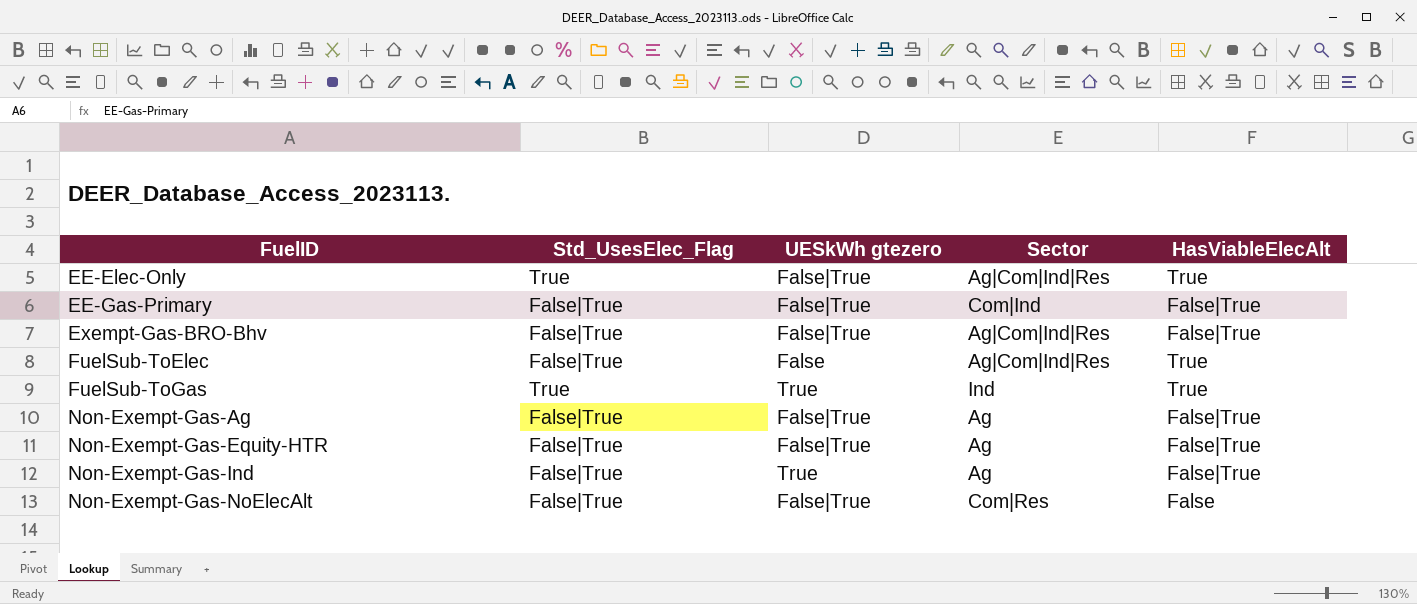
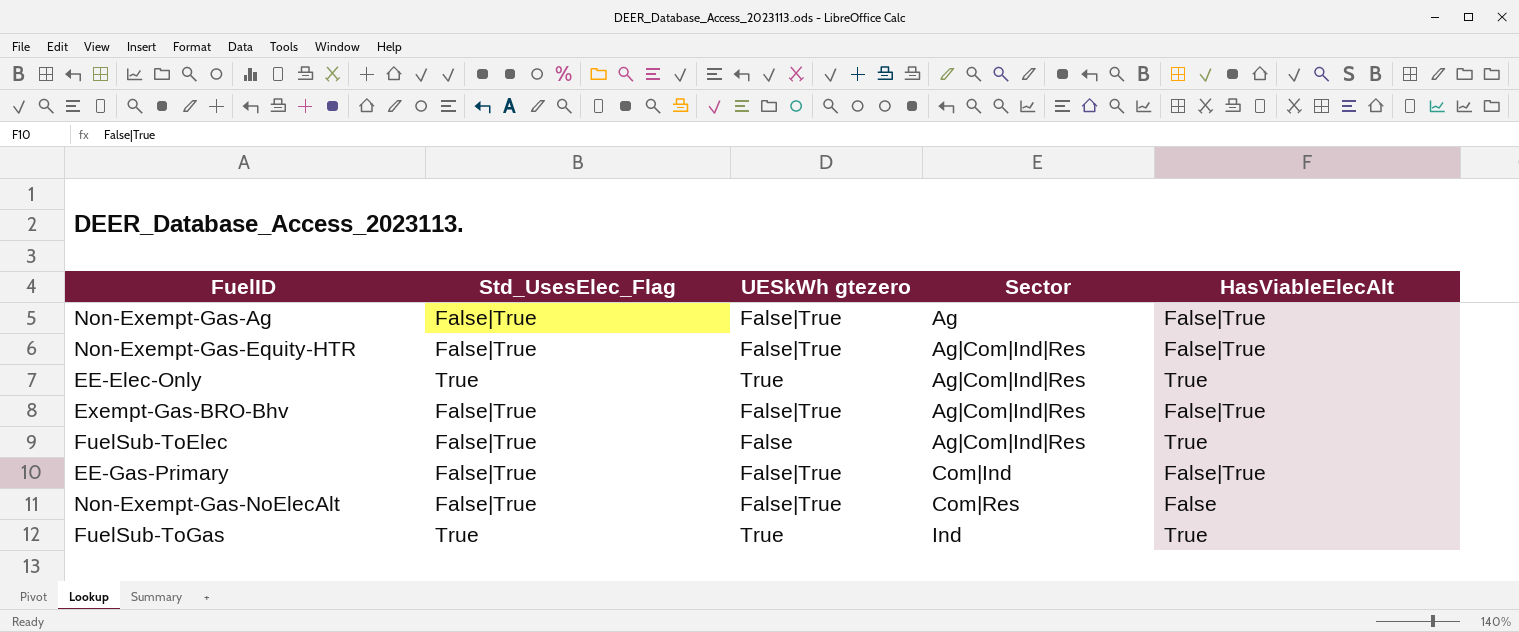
row order: FuelID ascending -> Sector ascending
row Non-Exempt-Gas-Ind: False|True | True | Ag | False|True -> none
Non-Exempt-Gas-Equity-HTR | Sector: Ag -> Ag|Com|Ind|Res
EE-Elec-Only | UESkWh gtezero: False|True -> True

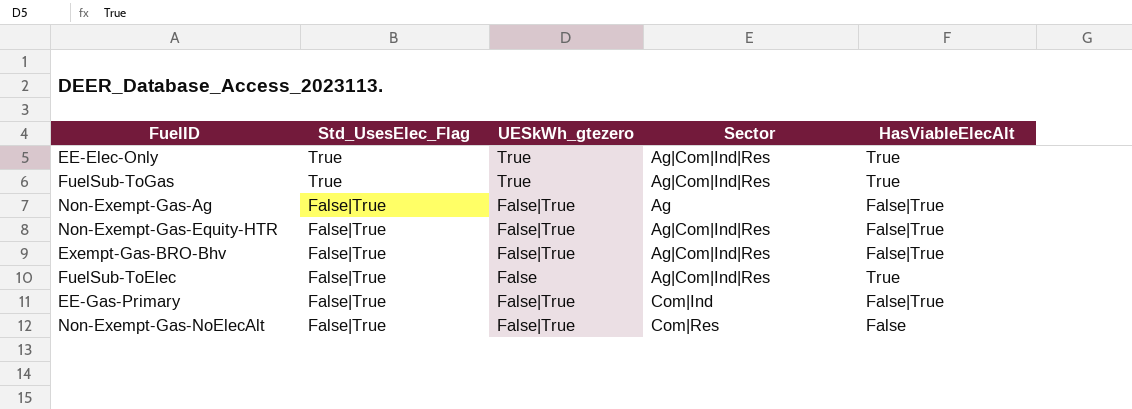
row order: Sector ascending -> Std_UsesElec_Flag descending
column name: UESkWh gtezero -> UESkWh_gtezero
FuelSub-ToGas | Sector: Ind -> Ag|Com|Ind|Res

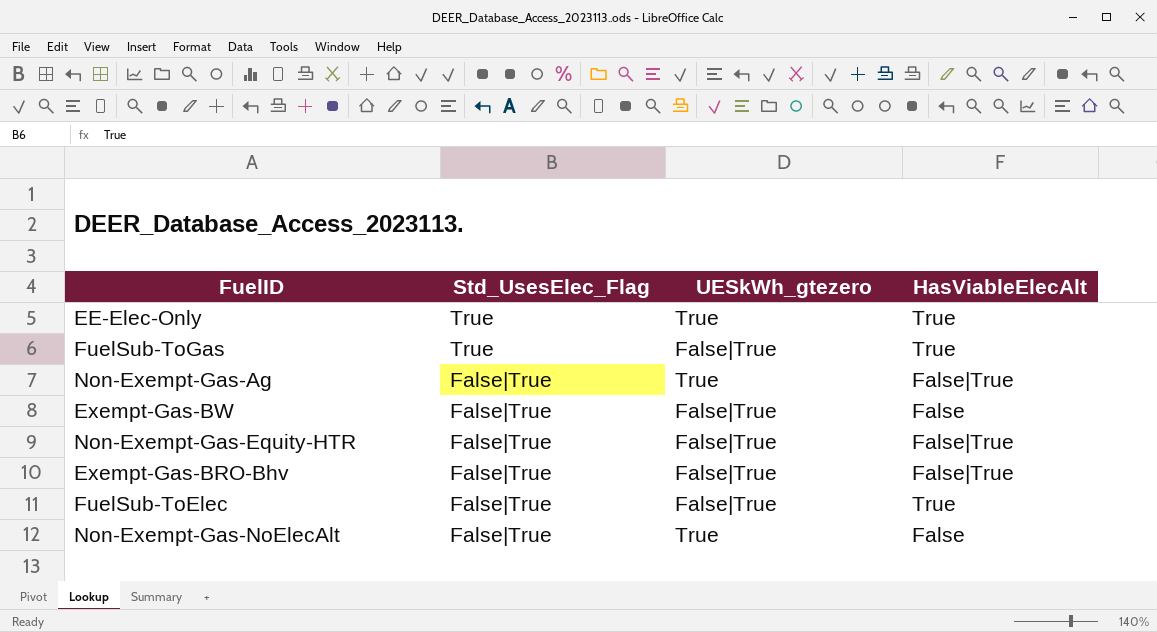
column Sector | position: 4 -> none
row EE-Gas-Primary: False|True | False|True | Com|Ind | False|True -> none
FuelSub-ToGas | UESkWh_gtezero: True -> False|True
Non-Exempt-Gas-Ag | UESkWh_gtezero: False|True -> True
row Exempt-Gas-BW: none -> False|True | False|True | False
FuelSub-ToElec | UESkWh_gtezero: False -> False|True
Non-Exempt-Gas-NoElecAlt | UESkWh_gtezero: False|True -> True

